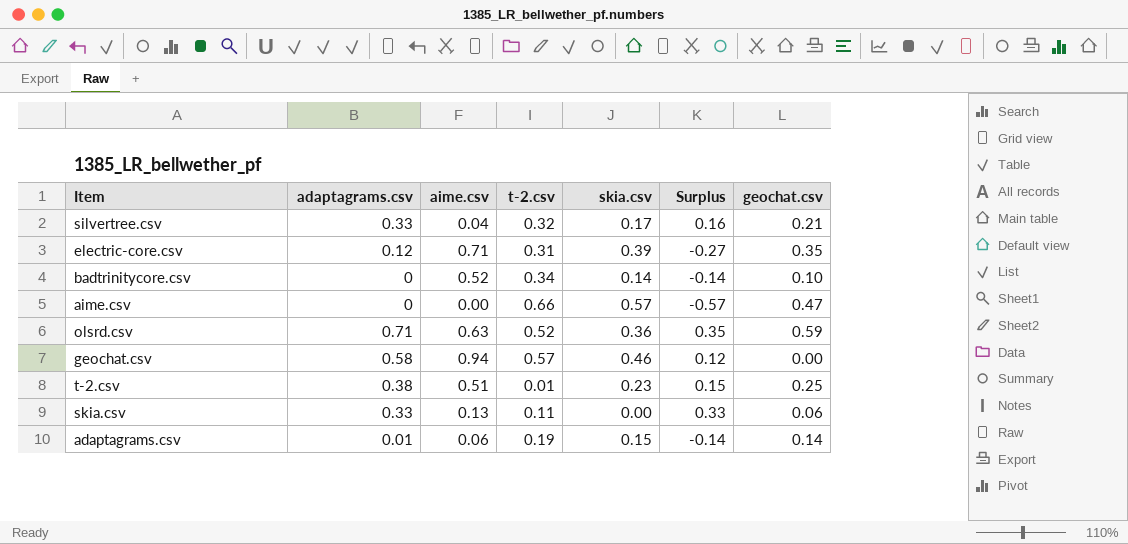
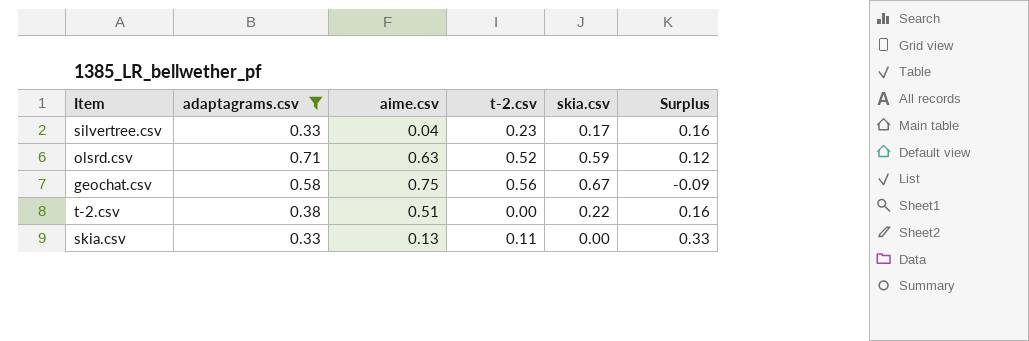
filter: none -> adaptagrams.csv >= 0.33
column geochat.csv | position: 7 -> none
silvertree.csv | t-2.csv: 0.32 -> 0.23
olsrd.csv | skia.csv: 0.36 -> 0.59
olsrd.csv | Surplus: 0.35 -> 0.12
geochat.csv | aime.csv: 0.94 -> 0.75
geochat.csv | t-2.csv: 0.57 -> 0.56
geochat.csv | skia.csv: 0.46 -> 0.67
geochat.csv | Surplus: 0.12 -> -0.09
t-2.csv | t-2.csv: 0.01 -> 0.00
t-2.csv | skia.csv: 0.23 -> 0.22
t-2.csv | Surplus: 0.15 -> 0.16

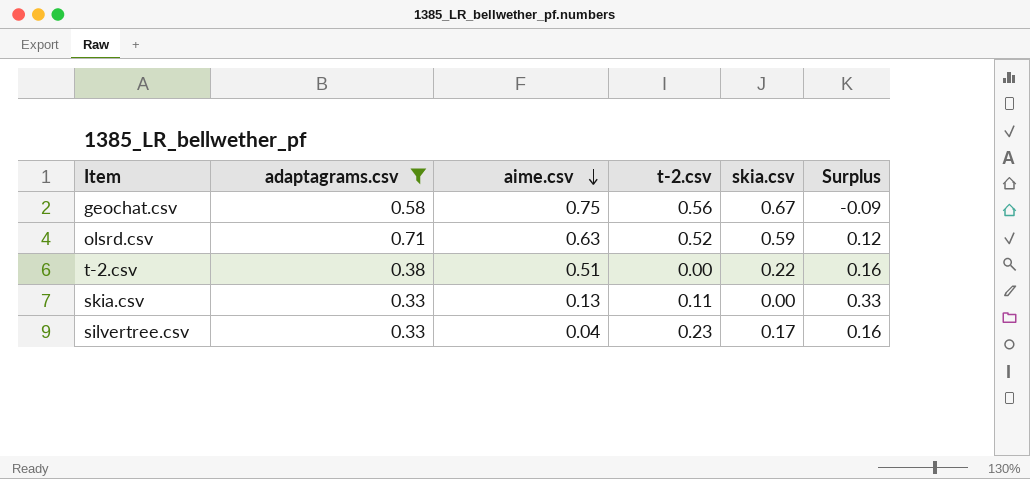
row order: none -> aime.csv descending

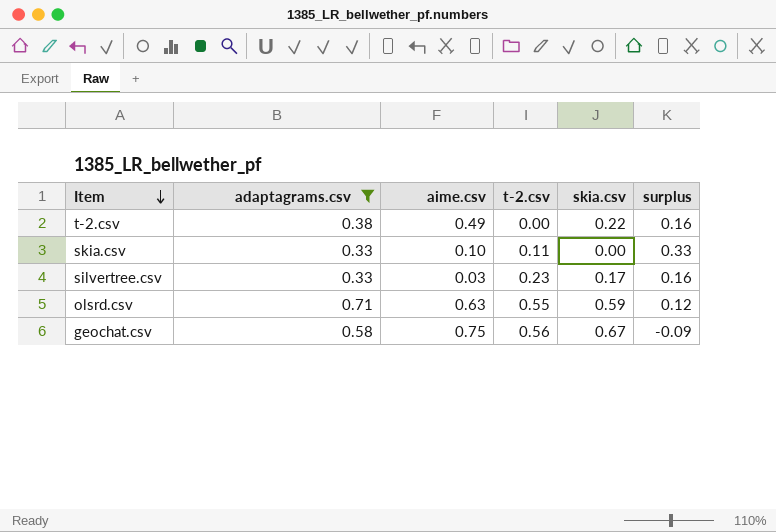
row order: aime.csv descending -> Item descending
column name: Surplus -> surplus
t-2.csv | aime.csv: 0.51 -> 0.49
skia.csv | aime.csv: 0.13 -> 0.10
silvertree.csv | aime.csv: 0.04 -> 0.03
olsrd.csv | t-2.csv: 0.52 -> 0.55

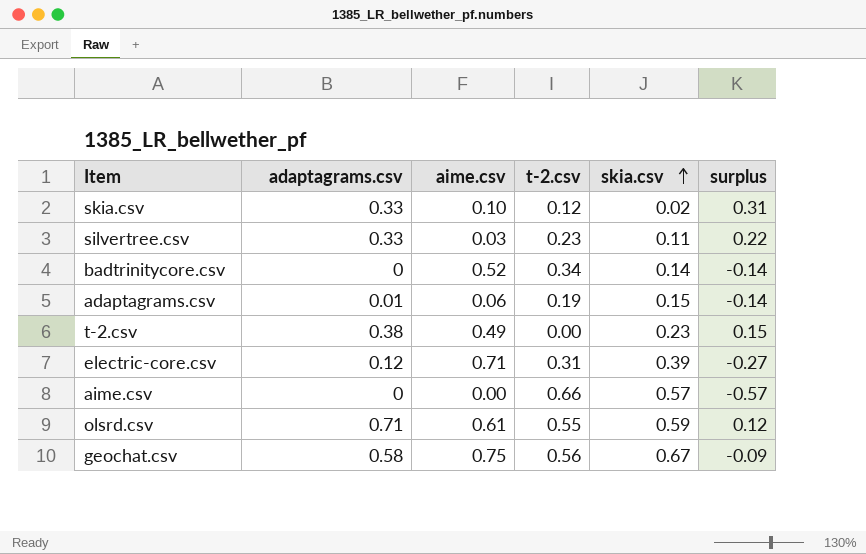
filter: adaptagrams.csv >= 0.33 -> none
row order: Item descending -> skia.csv ascending
skia.csv | t-2.csv: 0.11 -> 0.12
skia.csv | skia.csv: 0.00 -> 0.02
skia.csv | surplus: 0.33 -> 0.31
silvertree.csv | skia.csv: 0.17 -> 0.11
silvertree.csv | surplus: 0.16 -> 0.22
t-2.csv | skia.csv: 0.22 -> 0.23
t-2.csv | surplus: 0.16 -> 0.15
olsrd.csv | aime.csv: 0.63 -> 0.61

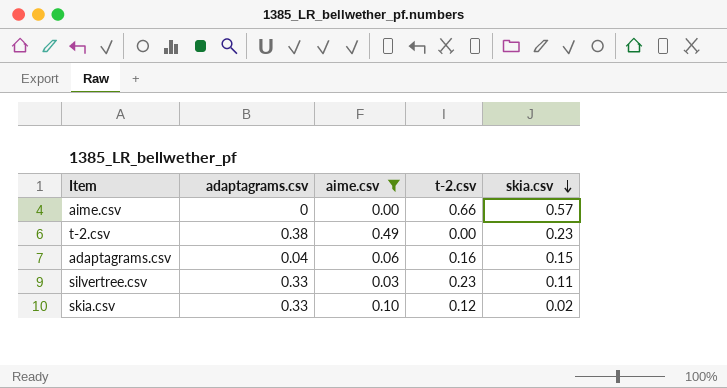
filter: none -> aime.csv <= 0.49
row order: skia.csv ascending -> skia.csv descending
column surplus | formula: [adaptagrams.csv] - [skia.csv] -> none
adaptagrams.csv | adaptagrams.csv: 0.01 -> 0.04
adaptagrams.csv | t-2.csv: 0.19 -> 0.16

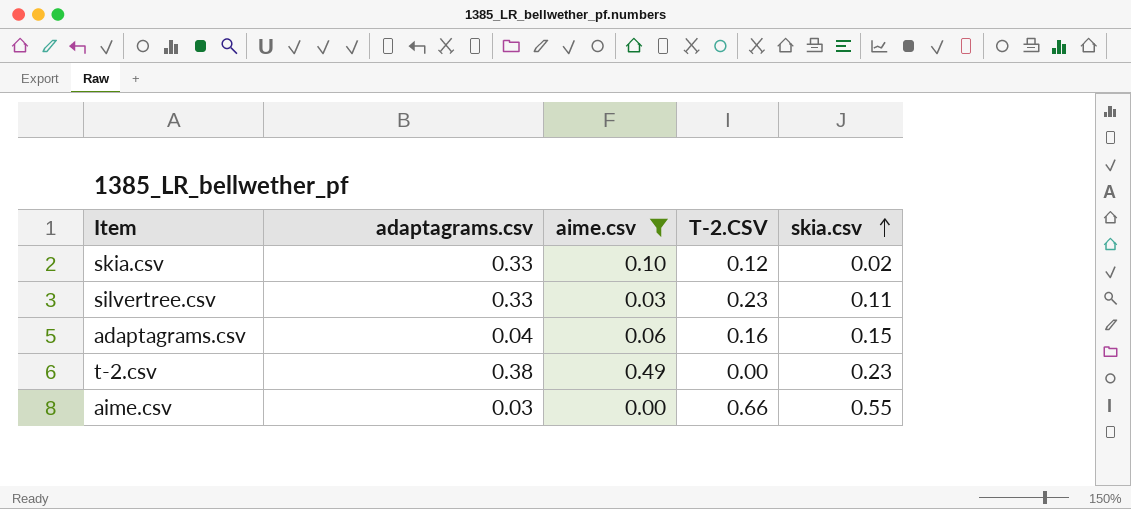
row order: skia.csv descending -> skia.csv ascending
column name: t-2.csv -> T-2.CSV
aime.csv | adaptagrams.csv: 0 -> 0.03
aime.csv | skia.csv: 0.57 -> 0.55

